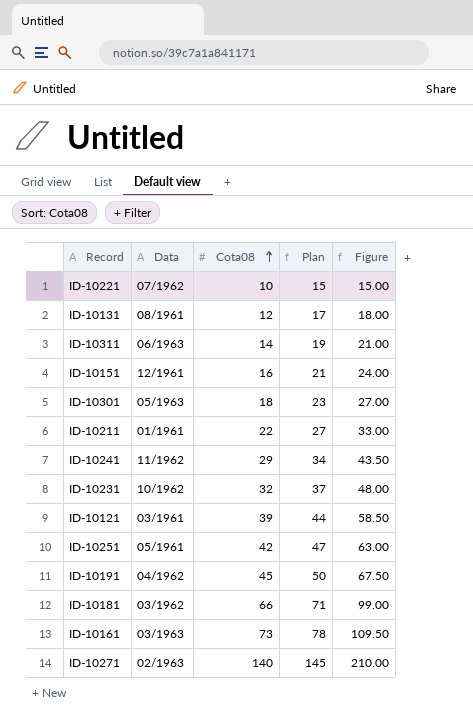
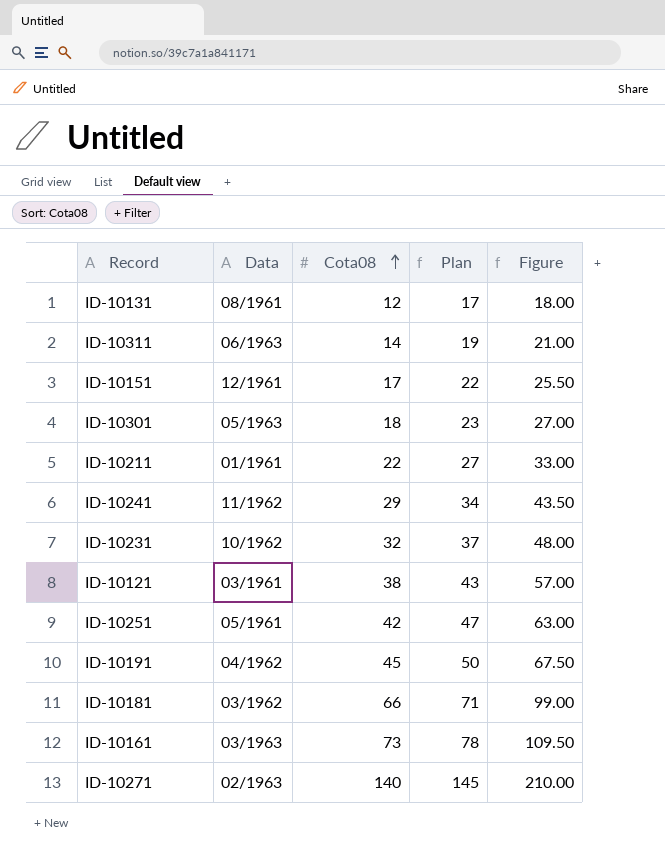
row ID-10221: 07/1962 | 10 | 15 | 15.00 -> none
ID-10151 | Cota08: 16 -> 17
ID-10151 | Plan: 21 -> 22
ID-10151 | Figure: 24.00 -> 25.50
ID-10121 | Cota08: 39 -> 38
ID-10121 | Plan: 44 -> 43
ID-10121 | Figure: 58.50 -> 57.00

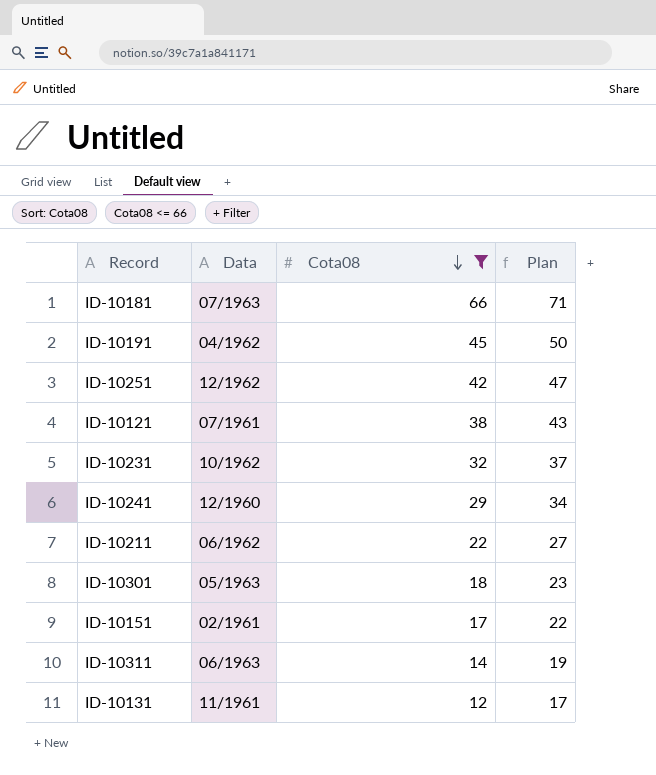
filter: none -> Cota08 <= 66
row order: Cota08 ascending -> Cota08 descending
column Figure | formula: [Cota08] * 1.5 -> none
ID-10181 | Data: 03/1962 -> 07/1963
ID-10251 | Data: 05/1961 -> 12/1962
ID-10121 | Data: 03/1961 -> 07/1961
ID-10241 | Data: 11/1962 -> 12/1960
ID-10211 | Data: 01/1961 -> 06/1962
ID-10151 | Data: 12/1961 -> 02/1961
ID-10131 | Data: 08/1961 -> 11/1961

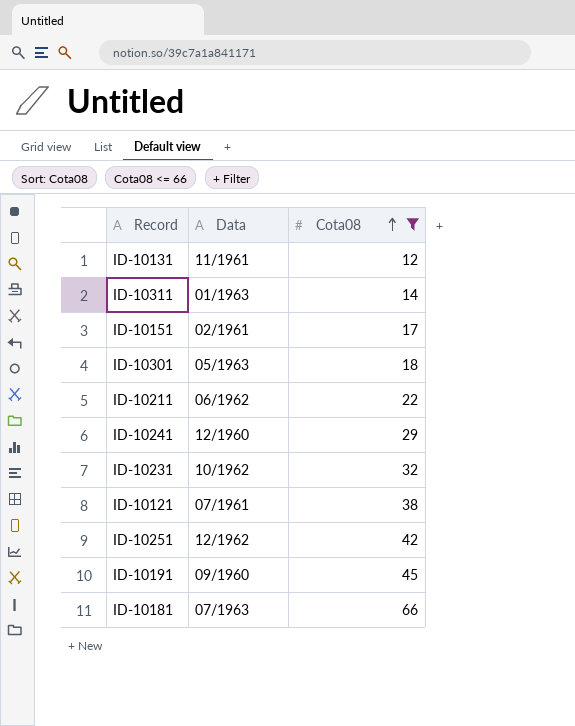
row order: Cota08 descending -> Cota08 ascending
column Plan | formula: [Cota08] + 5 -> none
ID-10311 | Data: 06/1963 -> 01/1963
ID-10191 | Data: 04/1962 -> 09/1960

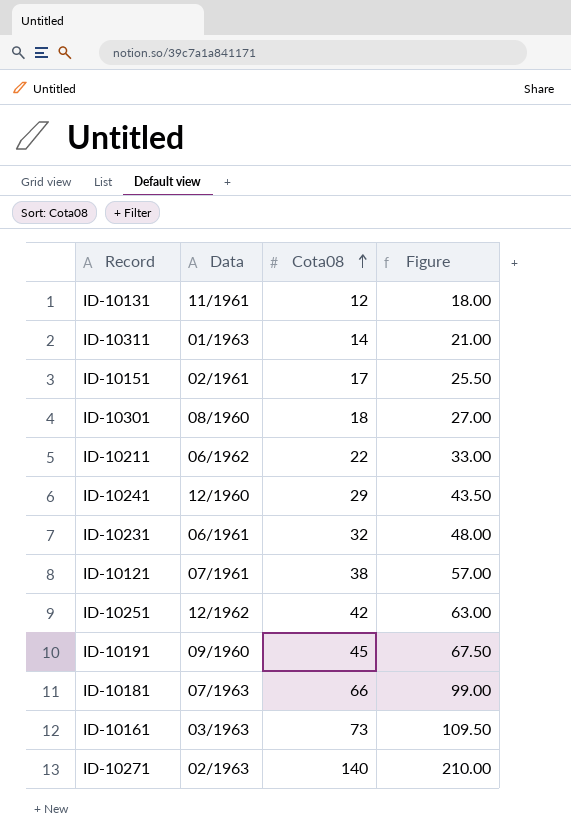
filter: Cota08 <= 66 -> none
column Figure | formula: none -> [Cota08] * 1.5
ID-10301 | Data: 05/1963 -> 08/1960
ID-10231 | Data: 10/1962 -> 06/1961

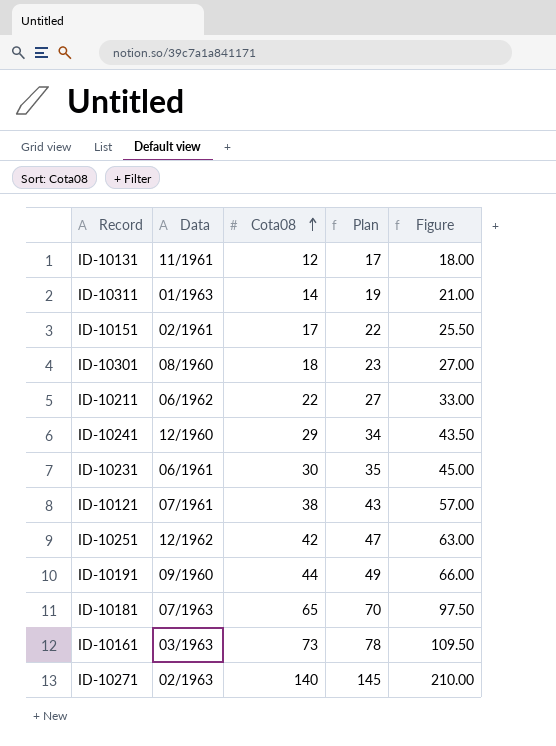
column Plan | formula: none -> [Cota08] + 5
ID-10231 | Cota08: 32 -> 30
ID-10231 | Figure: 48.00 -> 45.00
ID-10191 | Cota08: 45 -> 44
ID-10191 | Figure: 67.50 -> 66.00
ID-10181 | Cota08: 66 -> 65
ID-10181 | Figure: 99.00 -> 97.50

